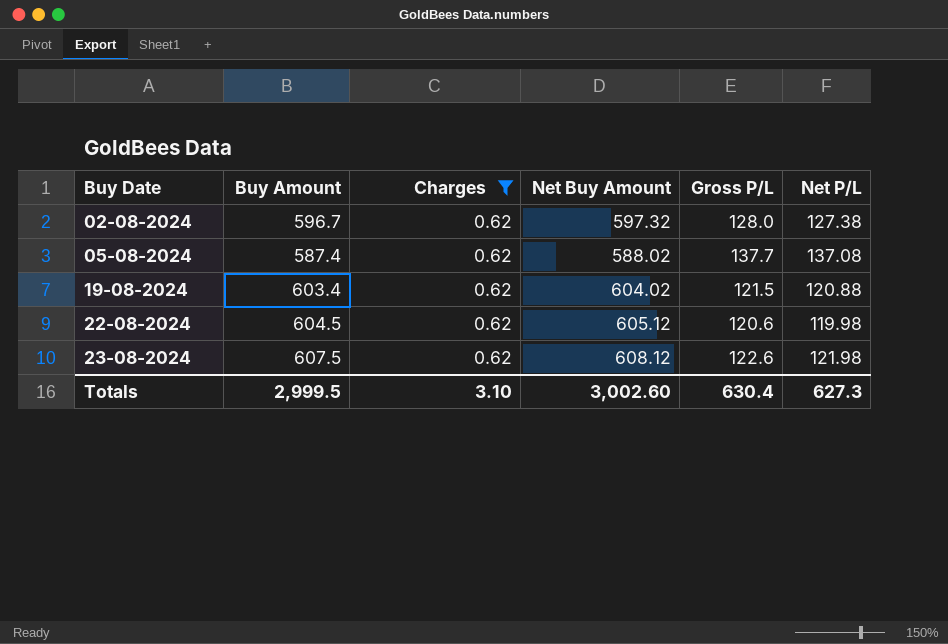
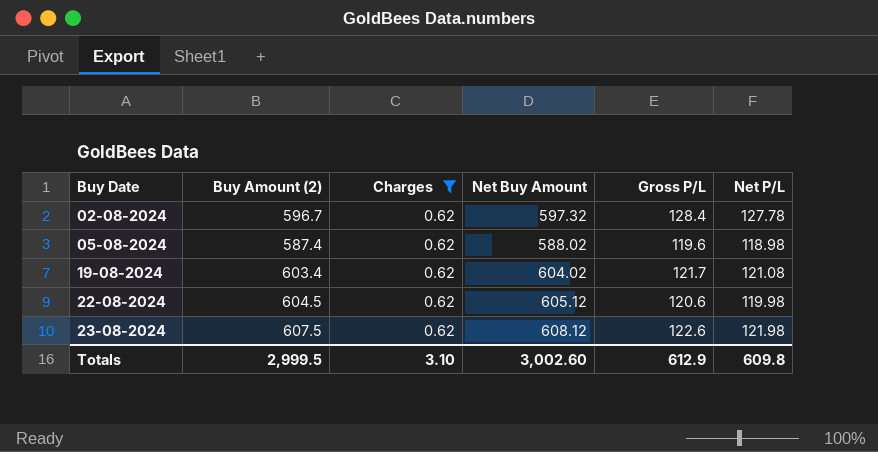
column name: Buy Amount -> Buy Amount (2)
02-08-2024 | Gross P/L: 128.0 -> 128.4
02-08-2024 | Net P/L: 127.38 -> 127.78
05-08-2024 | Gross P/L: 137.7 -> 119.6
05-08-2024 | Net P/L: 137.08 -> 118.98
19-08-2024 | Gross P/L: 121.5 -> 121.7
19-08-2024 | Net P/L: 120.88 -> 121.08
Totals | Gross P/L: 630.4 -> 612.9
Totals | Net P/L: 627.3 -> 609.8

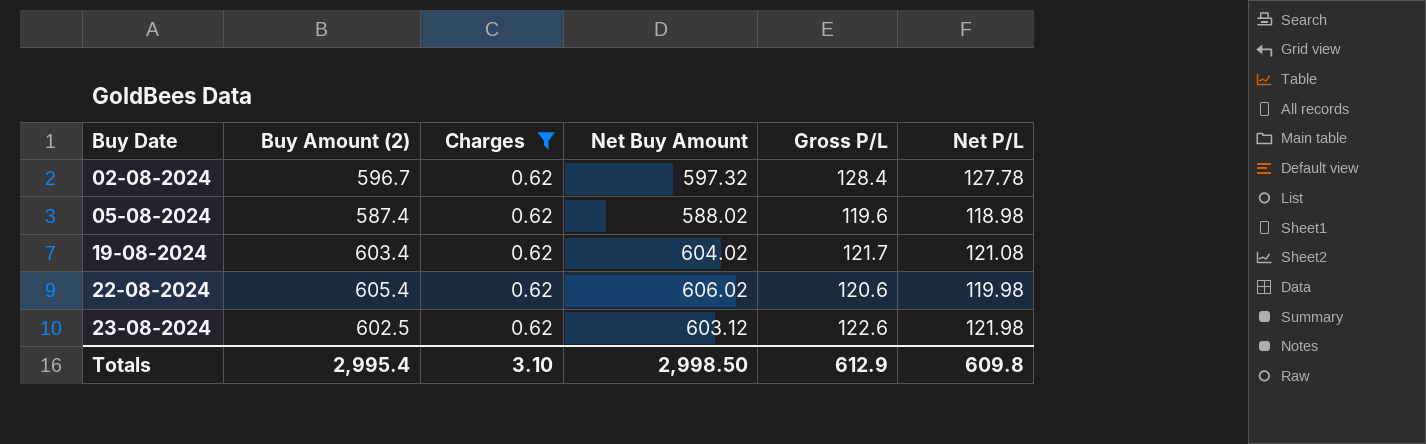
22-08-2024 | Buy Amount (2): 604.5 -> 605.4
22-08-2024 | Net Buy Amount: 605.12 -> 606.02
23-08-2024 | Buy Amount (2): 607.5 -> 602.5
23-08-2024 | Net Buy Amount: 608.12 -> 603.12
Totals | Buy Amount (2): 2,999.5 -> 2,995.4
Totals | Net Buy Amount: 3,002.60 -> 2,998.50

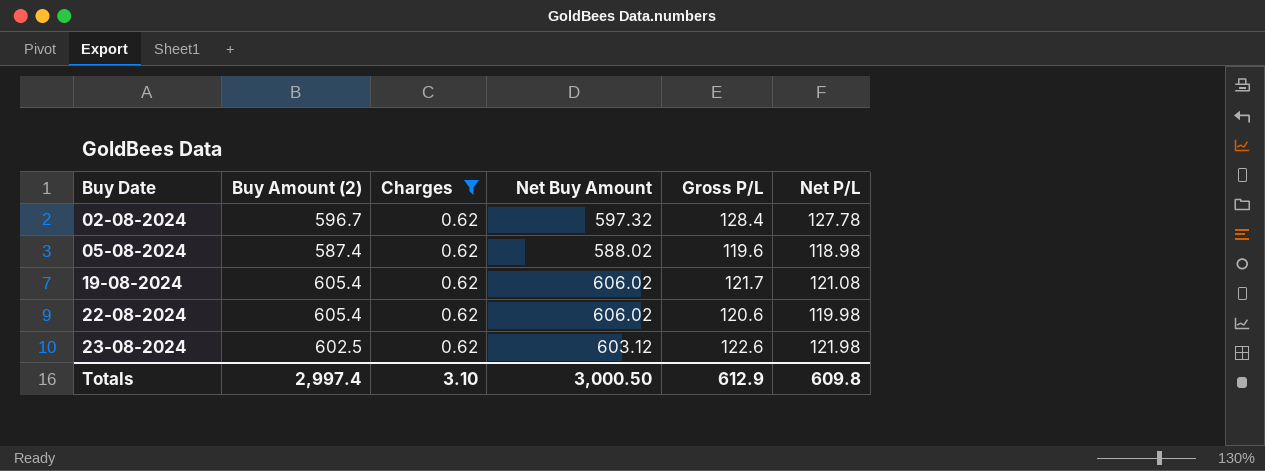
19-08-2024 | Buy Amount (2): 603.4 -> 605.4
19-08-2024 | Net Buy Amount: 604.02 -> 606.02
Totals | Buy Amount (2): 2,995.4 -> 2,997.4
Totals | Net Buy Amount: 2,998.50 -> 3,000.50

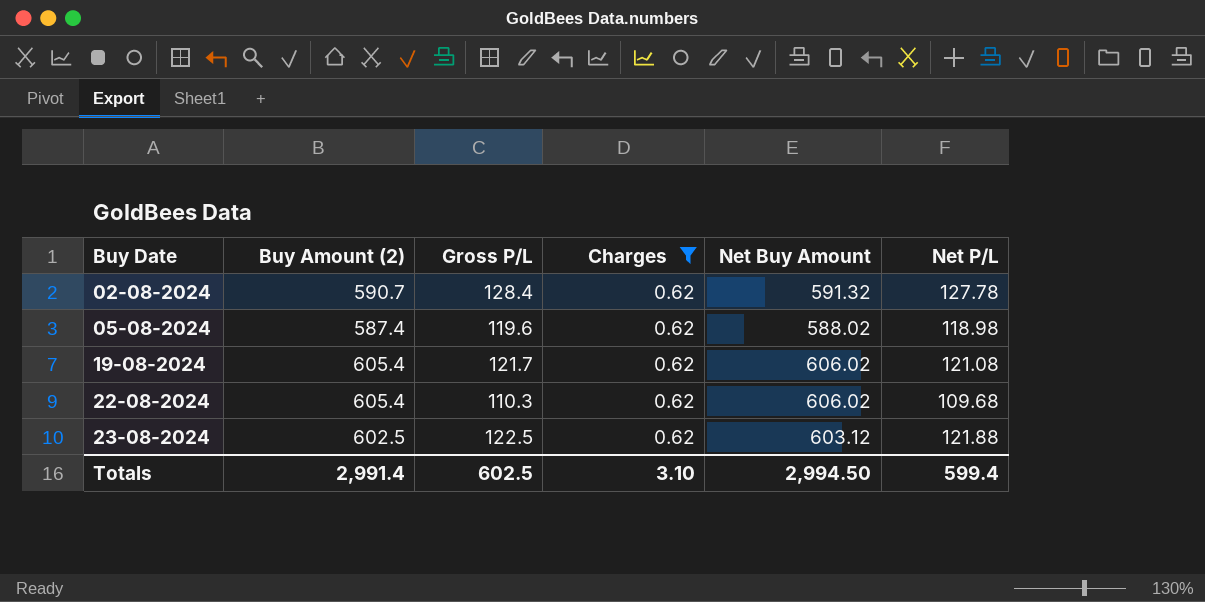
column Gross P/L | position: 5 -> 3
02-08-2024 | Buy Amount (2): 596.7 -> 590.7
02-08-2024 | Net Buy Amount: 597.32 -> 591.32
22-08-2024 | Gross P/L: 120.6 -> 110.3
22-08-2024 | Net P/L: 119.98 -> 109.68
23-08-2024 | Gross P/L: 122.6 -> 122.5
23-08-2024 | Net P/L: 121.98 -> 121.88
Totals | Buy Amount (2): 2,997.4 -> 2,991.4
Totals | Gross P/L: 612.9 -> 602.5
Totals | Net Buy Amount: 3,000.50 -> 2,994.50
Totals | Net P/L: 609.8 -> 599.4

